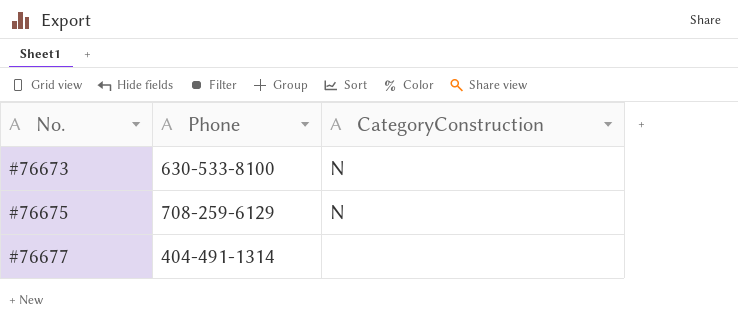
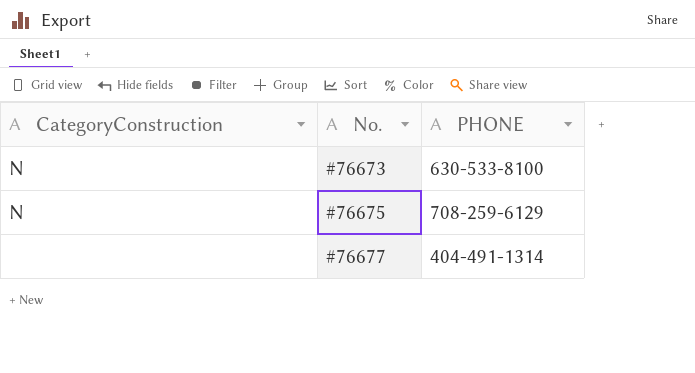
column CategoryConstruction | position: 3 -> 1
column name: Phone -> PHONE

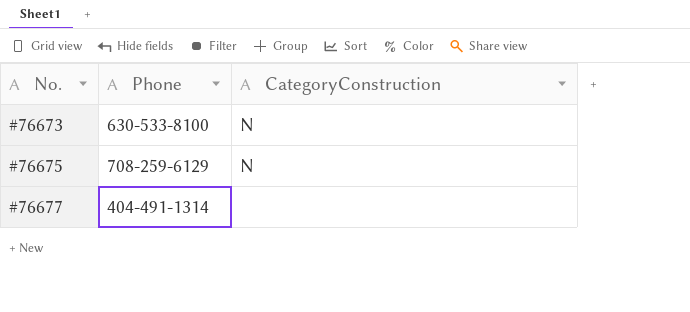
column name: PHONE -> Phone
column CategoryConstruction | position: 1 -> 3

